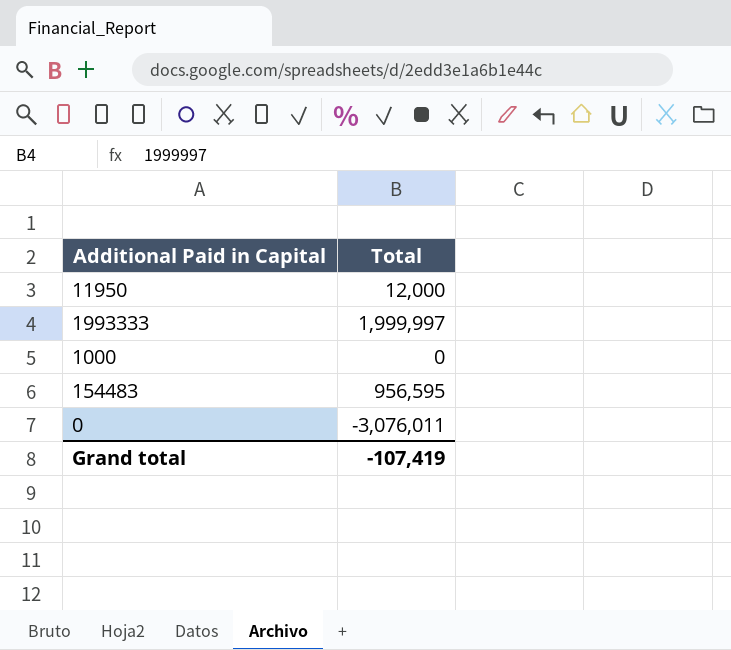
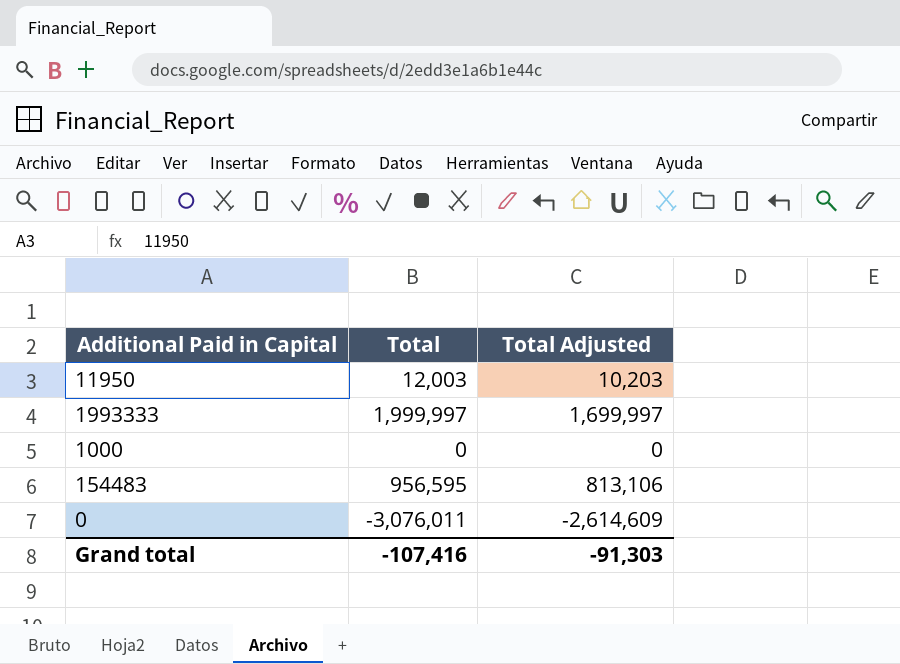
column Total Adjusted | formula: none -> [Total] * 0.85
11950 | Total: 12,000 -> 12,003
Grand total | Total: -107,419 -> -107,416

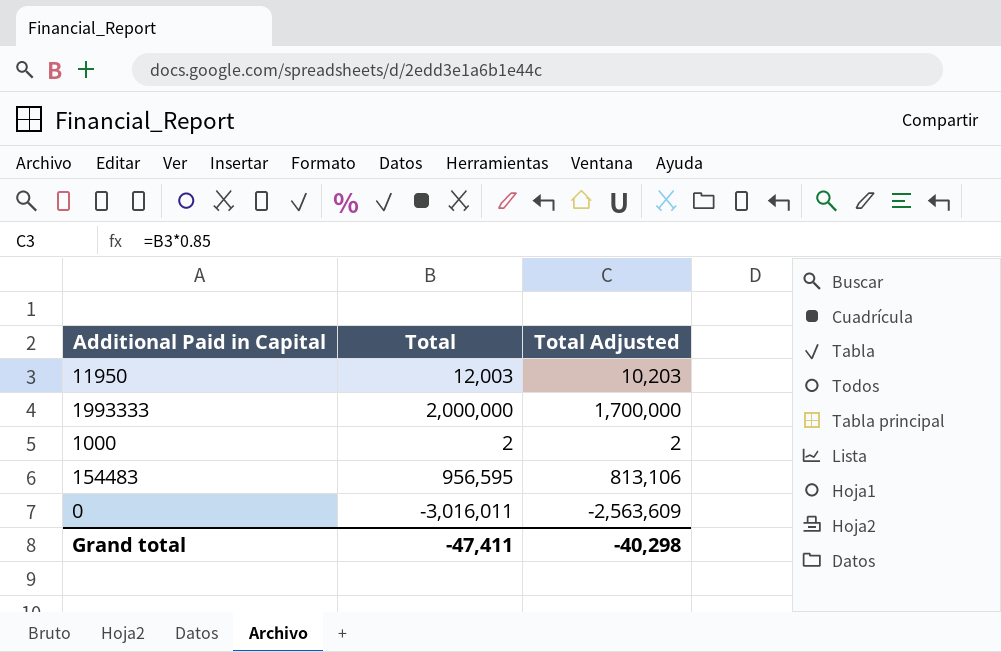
1993333 | Total: 1,999,997 -> 2,000,000
1993333 | Total Adjusted: 1,699,997 -> 1,700,000
1000 | Total: 0 -> 2
1000 | Total Adjusted: 0 -> 2
0 | Total: -3,076,011 -> -3,016,011
0 | Total Adjusted: -2,614,609 -> -2,563,609
Grand total | Total: -107,416 -> -47,411
Grand total | Total Adjusted: -91,303 -> -40,298

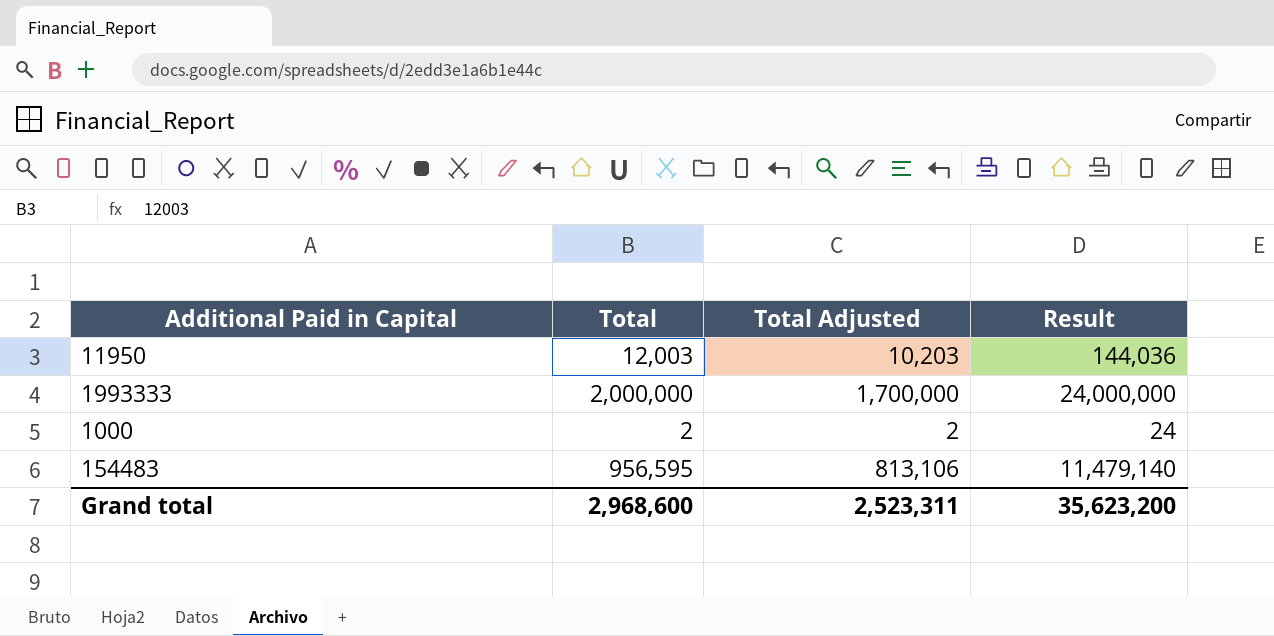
column Result | formula: none -> [Total] * 12
row 0: -3,016,011 | -2,563,609 -> none
Grand total | Total: -47,411 -> 2,968,600
Grand total | Total Adjusted: -40,298 -> 2,523,311

